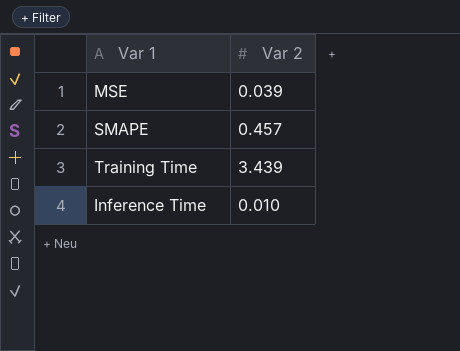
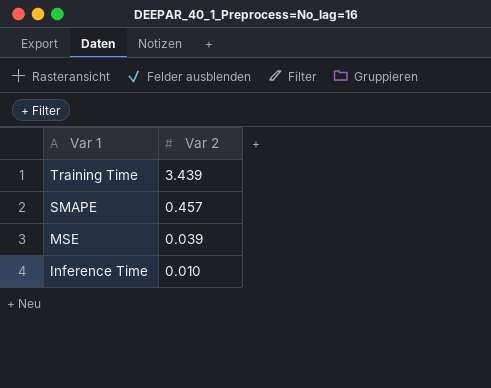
row order: none -> Var 1 descending

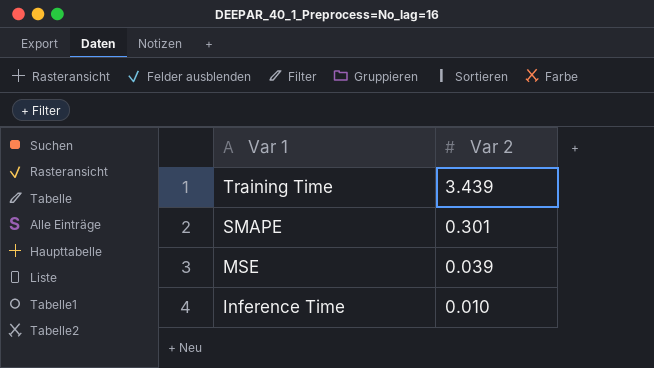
SMAPE | Var 2: 0.457 -> 0.301

